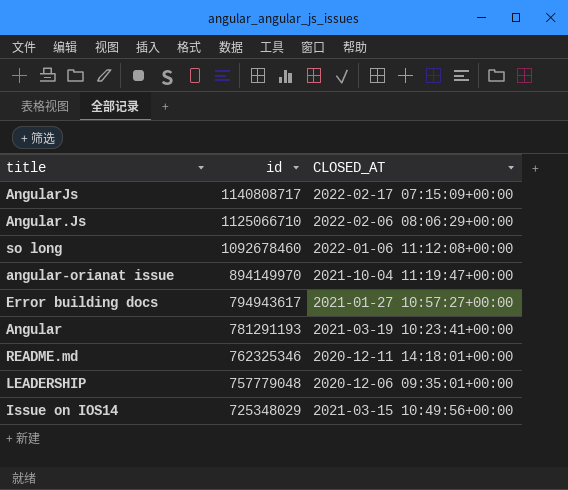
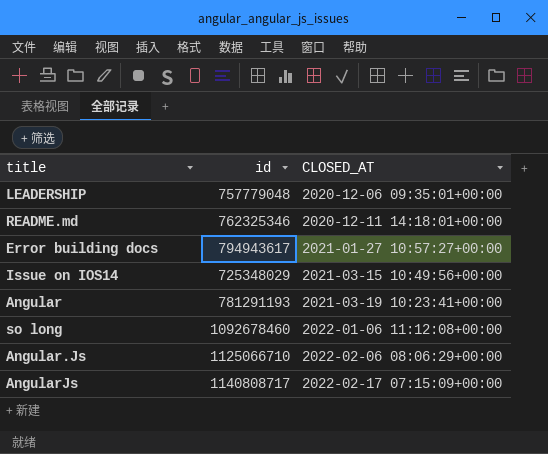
row order: id descending -> CLOSED_AT ascending
row angular-orianat issue: 894149970 | 2021-10-04 11:19:47+00:00 -> none

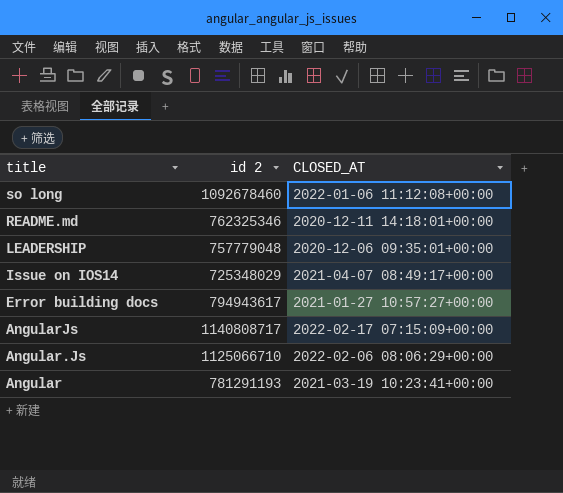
row order: CLOSED_AT ascending -> title descending
column name: id -> id 2
Issue on IOS14 | CLOSED_AT: 2021-03-15 10:49:56+00:00 -> 2021-04-07 08:49:17+00:00

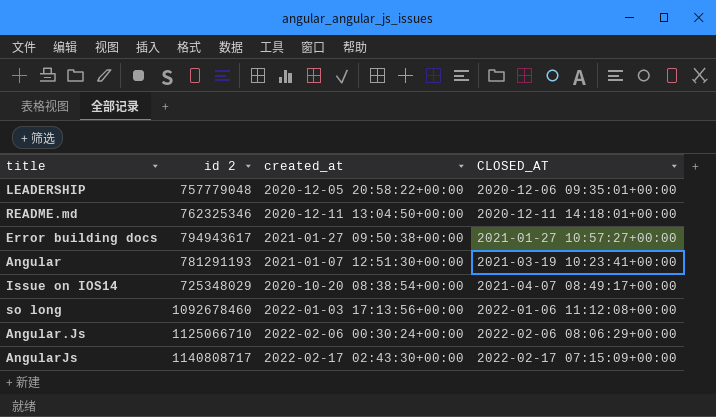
row order: title descending -> CLOSED_AT ascending
column created_at | position: none -> 3

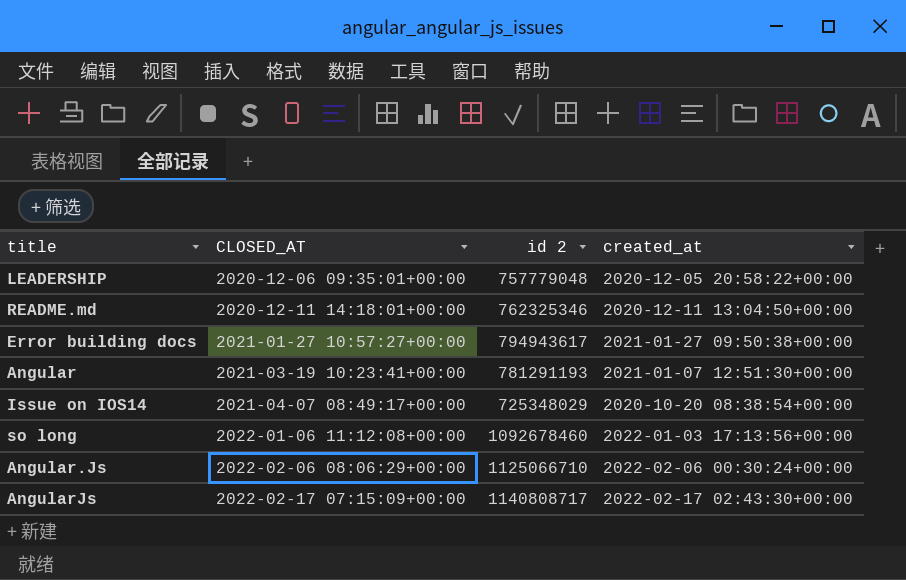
column CLOSED_AT | position: 4 -> 2

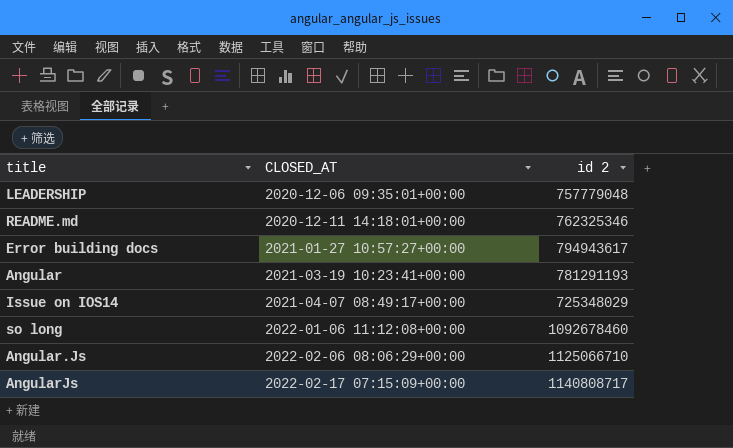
column created_at | position: 4 -> none

